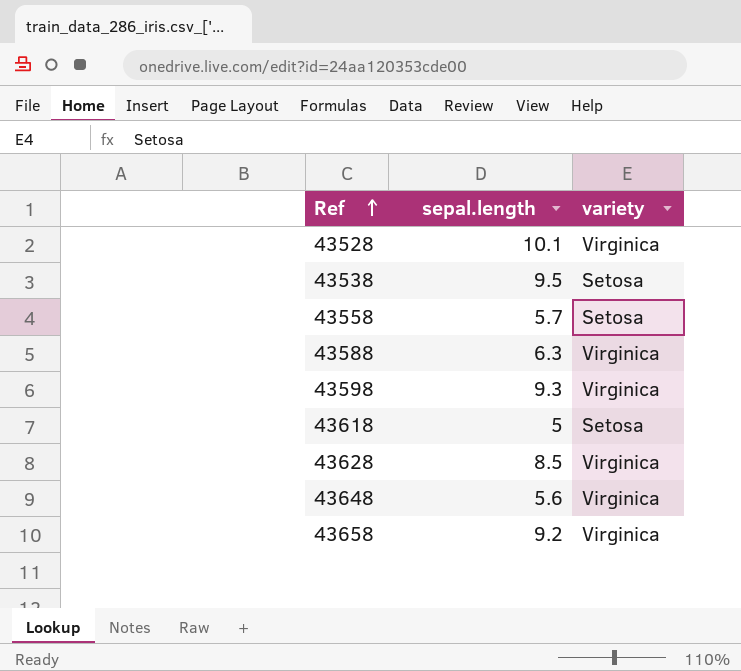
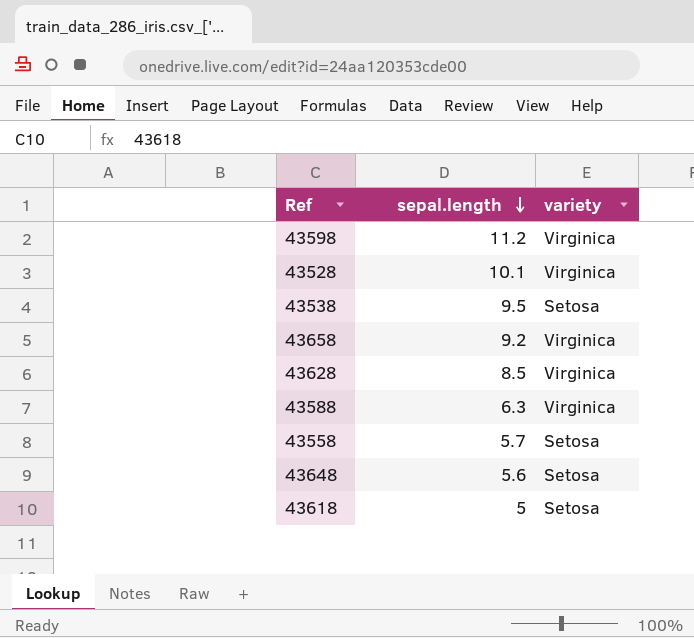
row order: Ref ascending -> sepal.length descending
43598 | sepal.length: 9.3 -> 11.2
43648 | variety: Virginica -> Setosa

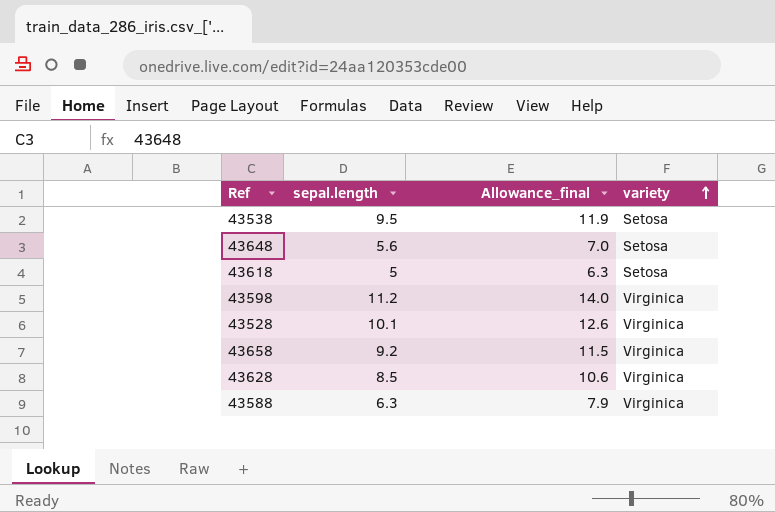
row order: sepal.length descending -> variety ascending
column Allowance_final | formula: none -> [sepal.length] * 1.25
row 43558: 5.7 | Setosa -> none

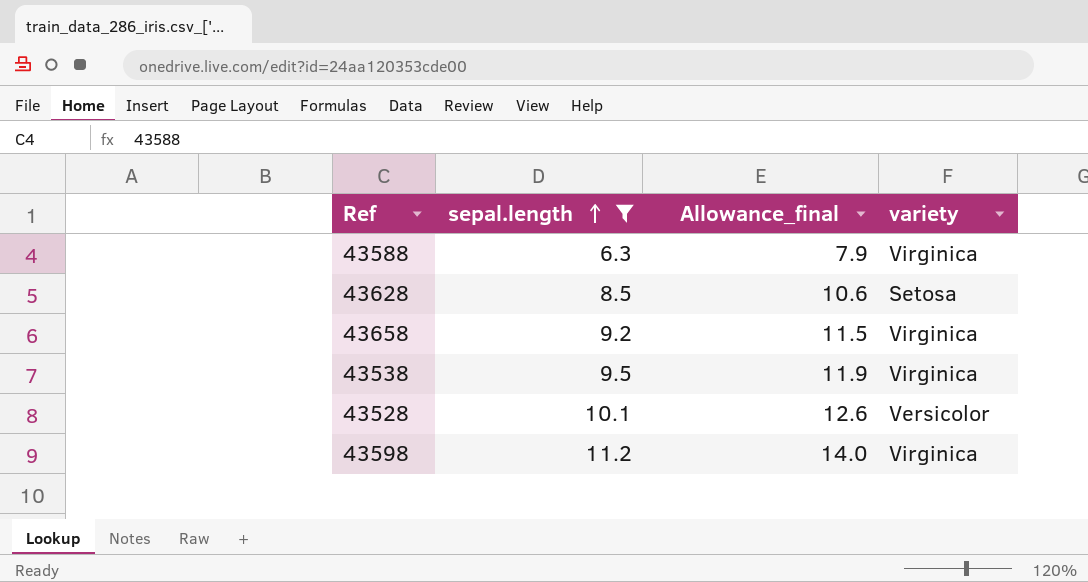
filter: none -> sepal.length >= 6.3
row order: variety ascending -> sepal.length ascending
43628 | variety: Virginica -> Setosa
43538 | variety: Setosa -> Virginica
43528 | variety: Virginica -> Versicolor

